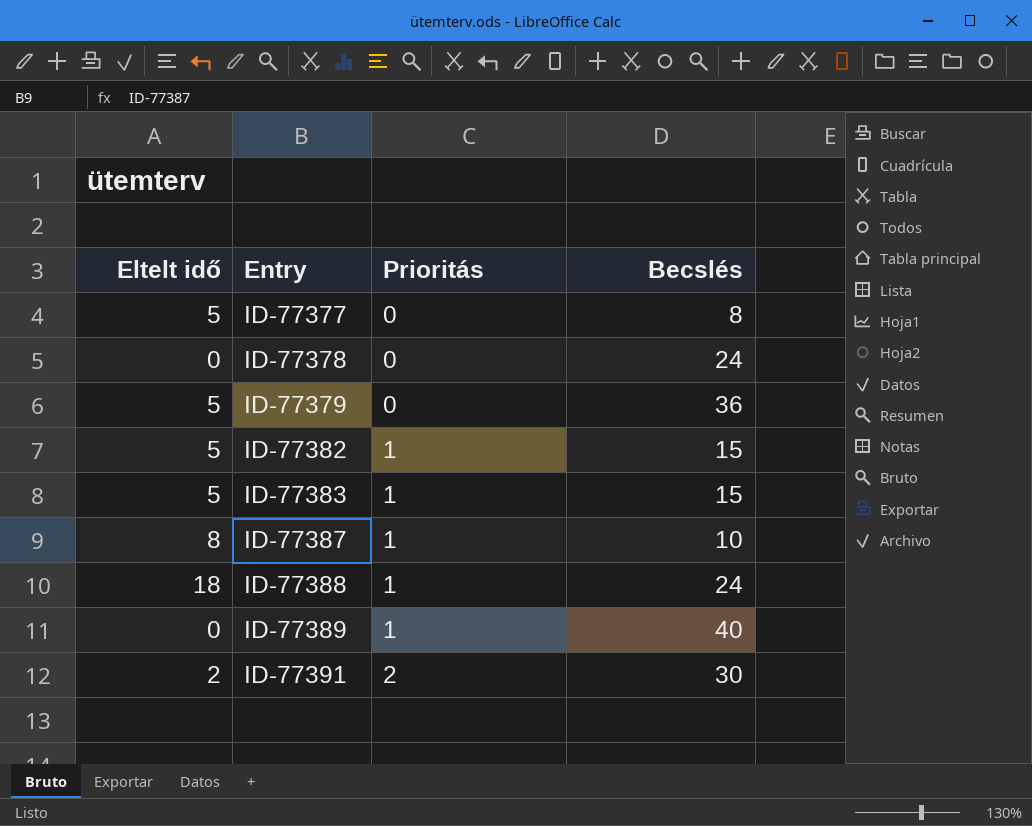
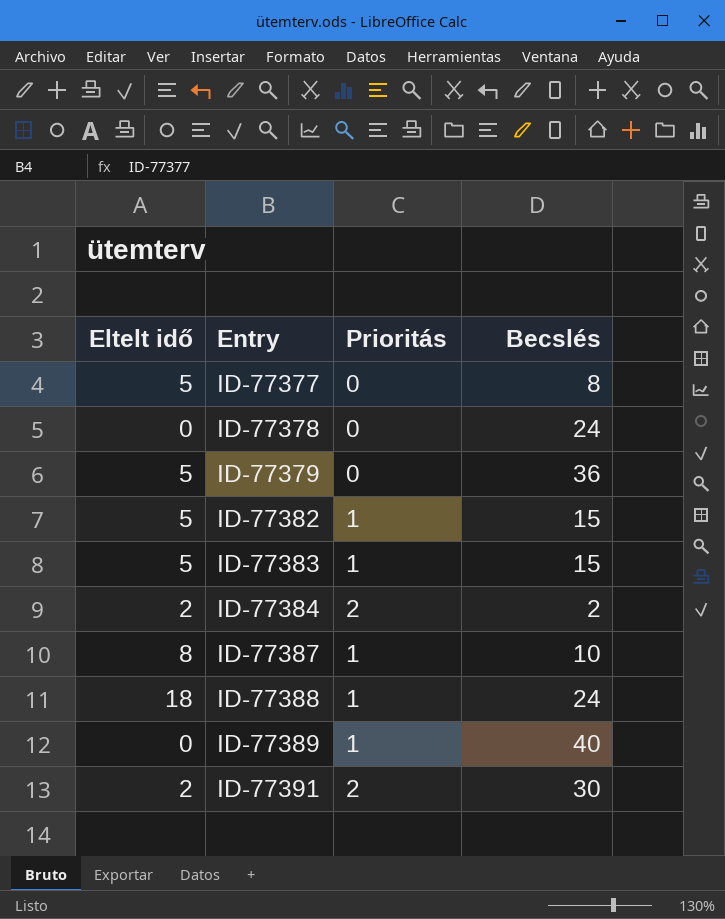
row ID-77384: none -> 2 | 2 | 2

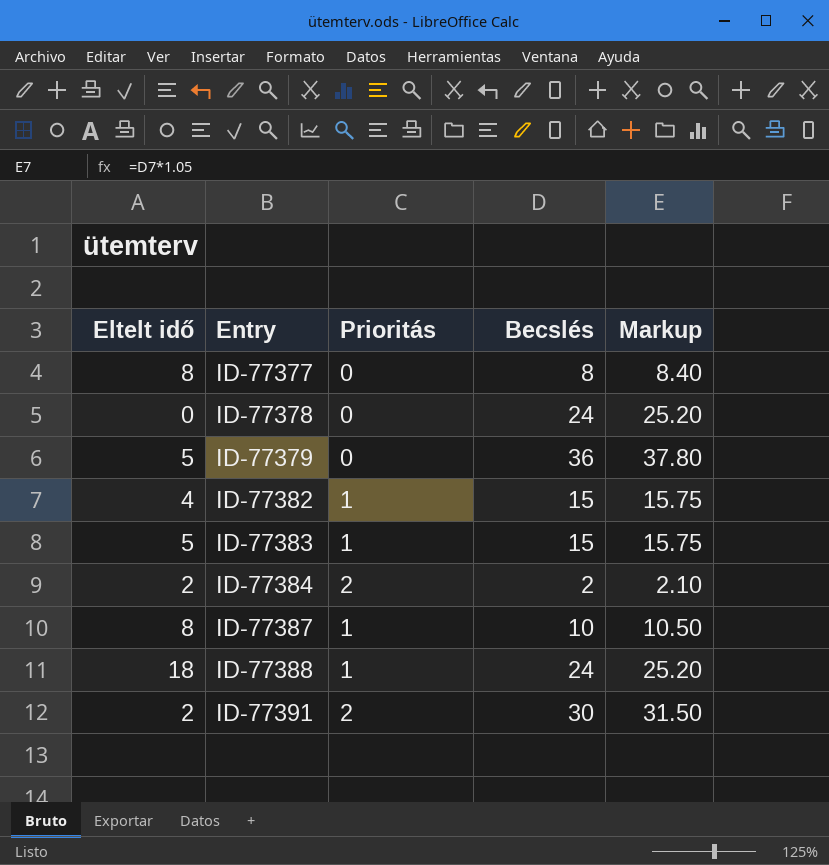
column Markup | formula: none -> [Becslés] * 1.05
row ID-77389: 0 | 1 | 40 -> none
ID-77377 | Eltelt idő: 5 -> 8
ID-77382 | Eltelt idő: 5 -> 4

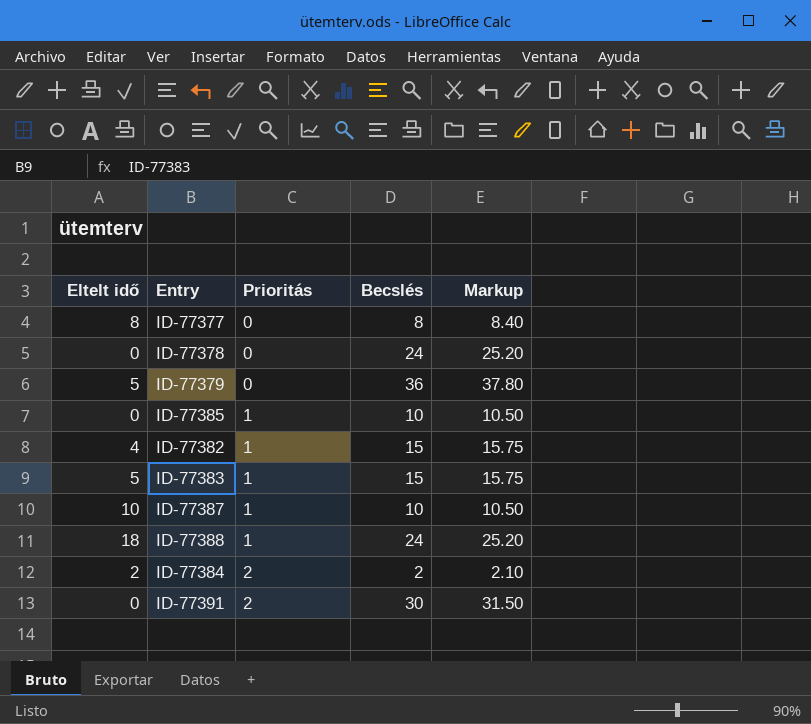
row order: Entry ascending -> Prioritás ascending
row ID-77385: none -> 0 | 1 | 10 | 10.50
ID-77387 | Eltelt idő: 8 -> 10
ID-77391 | Eltelt idő: 2 -> 0

